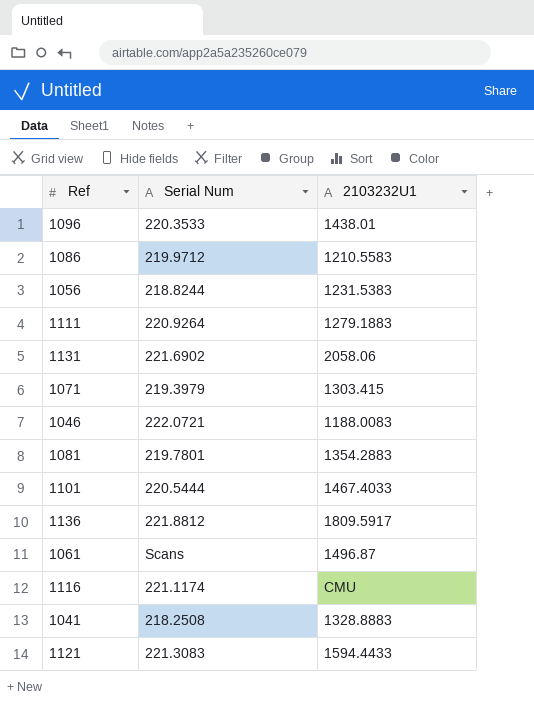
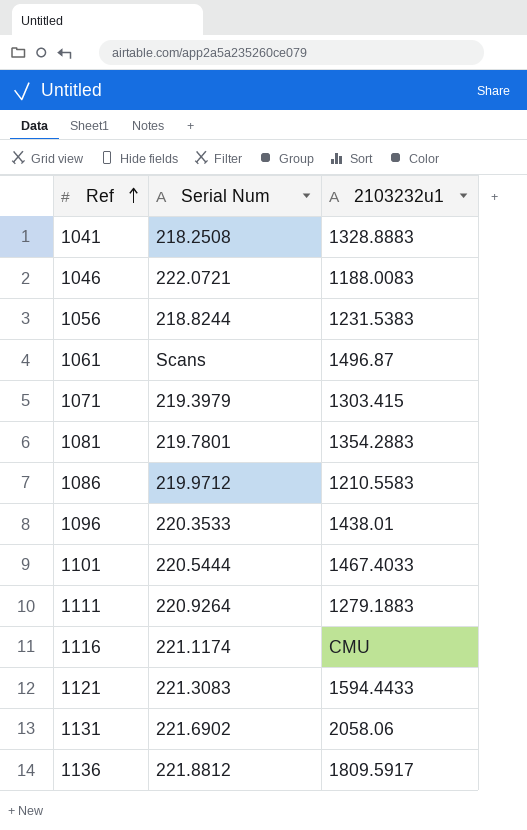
row order: none -> Ref ascending
column name: 2103232U1 -> 2103232u1

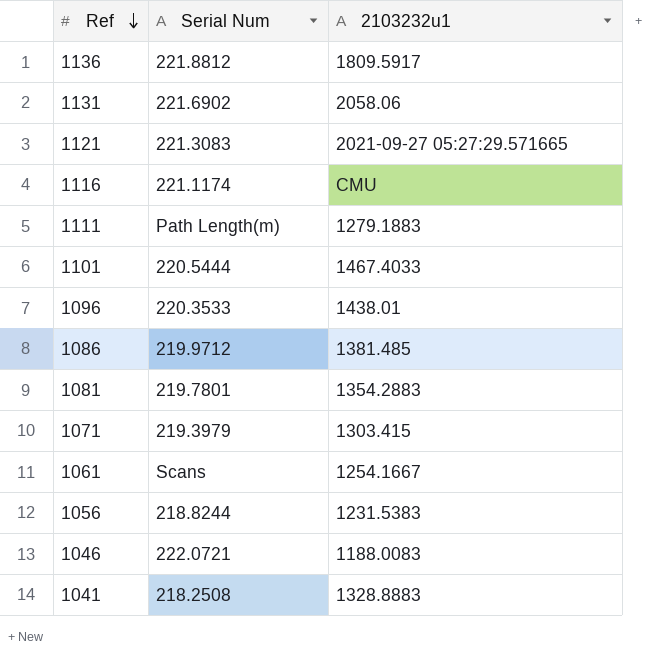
row order: Ref ascending -> Ref descending
1121 | 2103232u1: 1594.4433 -> 2021-09-27 05:27:29.571665
1111 | Serial Num: 220.9264 -> Path Length(m)
1086 | 2103232u1: 1210.5583 -> 1381.485
1061 | 2103232u1: 1496.87 -> 1254.1667

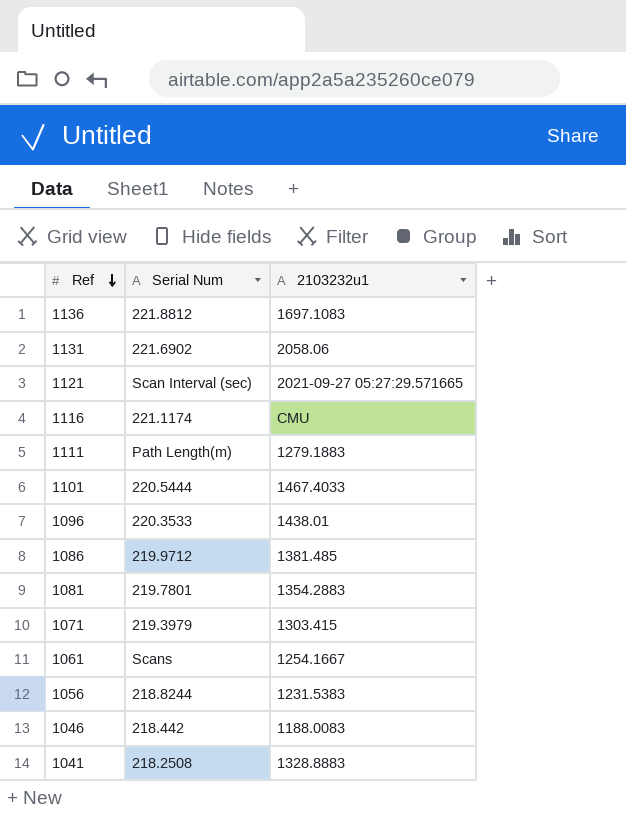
1136 | 2103232u1: 1809.5917 -> 1697.1083
1121 | Serial Num: 221.3083 -> Scan Interval (sec)
1046 | Serial Num: 222.0721 -> 218.442

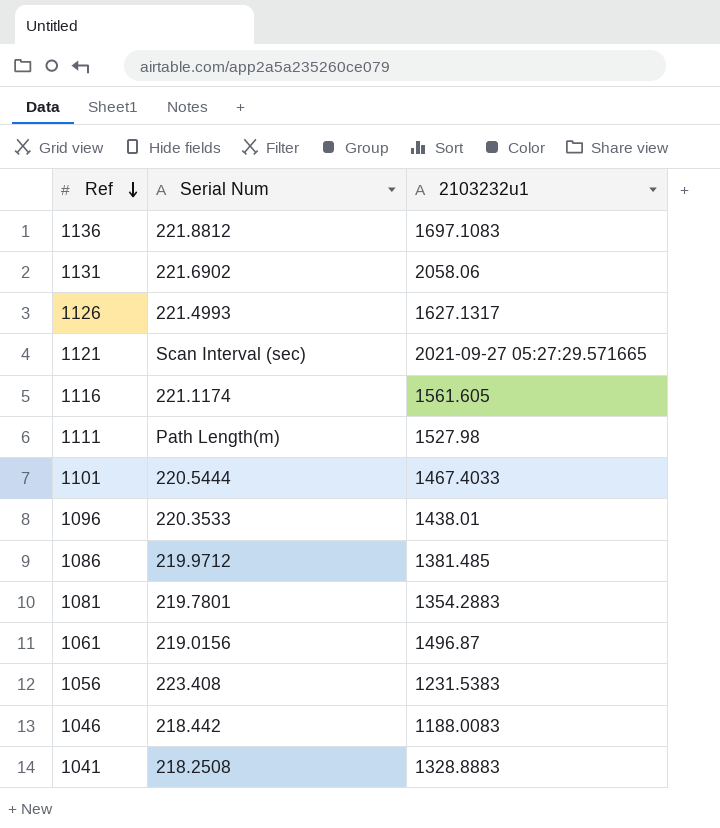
row 1071: 219.3979 | 1303.415 -> none
row 1126: none -> 221.4993 | 1627.1317
1116 | 2103232u1: CMU -> 1561.605
1111 | 2103232u1: 1279.1883 -> 1527.98
1061 | Serial Num: Scans -> 219.0156
1061 | 2103232u1: 1254.1667 -> 1496.87
1056 | Serial Num: 218.8244 -> 223.408

